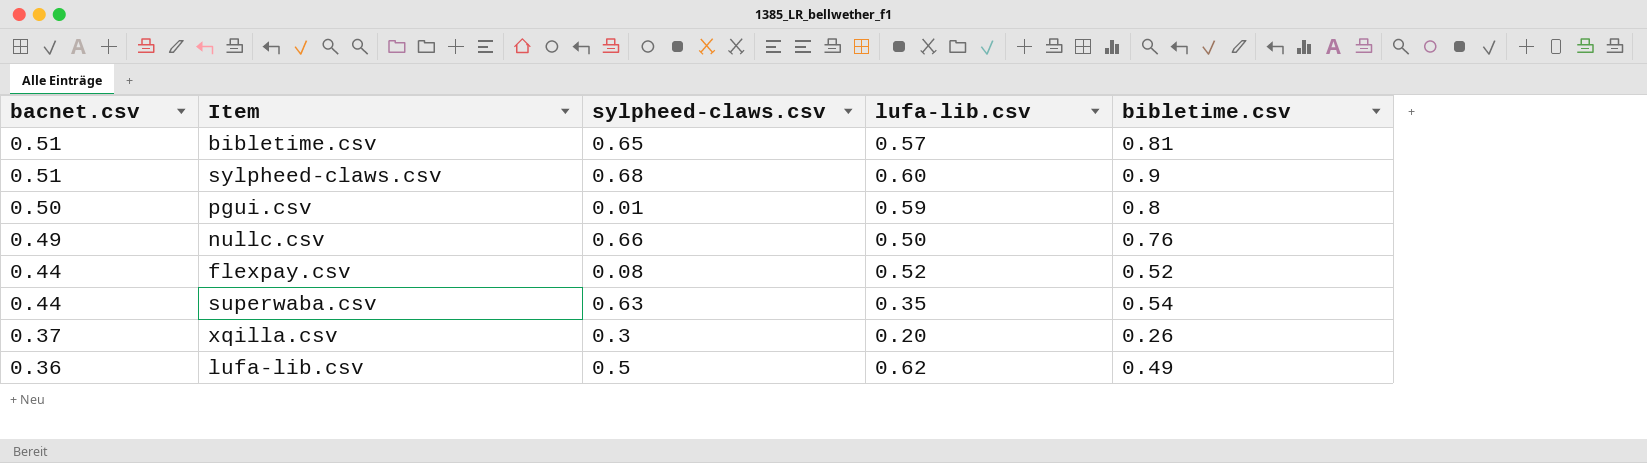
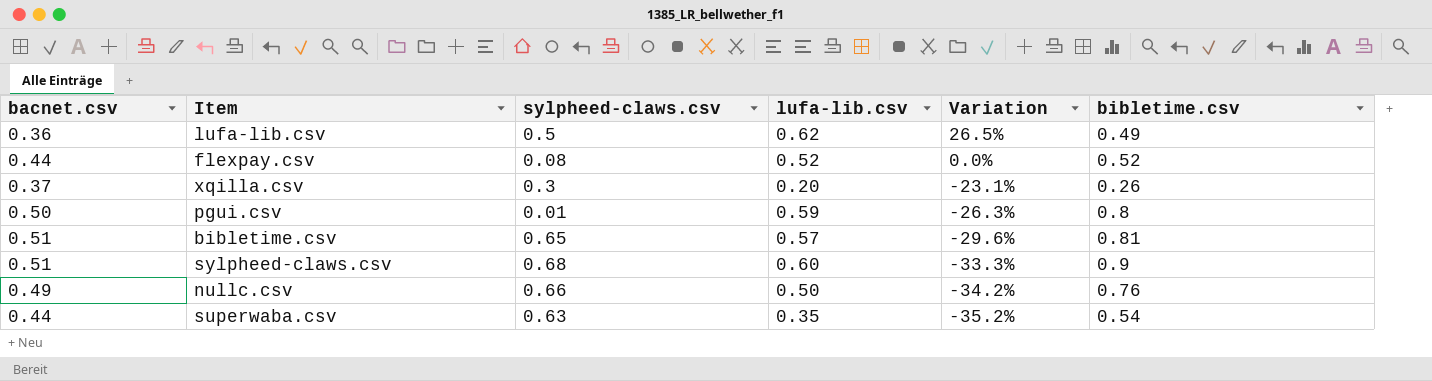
row order: bacnet.csv descending -> Variation descending
column Variation | formula: none -> ([lufa-lib.csv] - [bibletime.csv]) / [bibletime.csv]

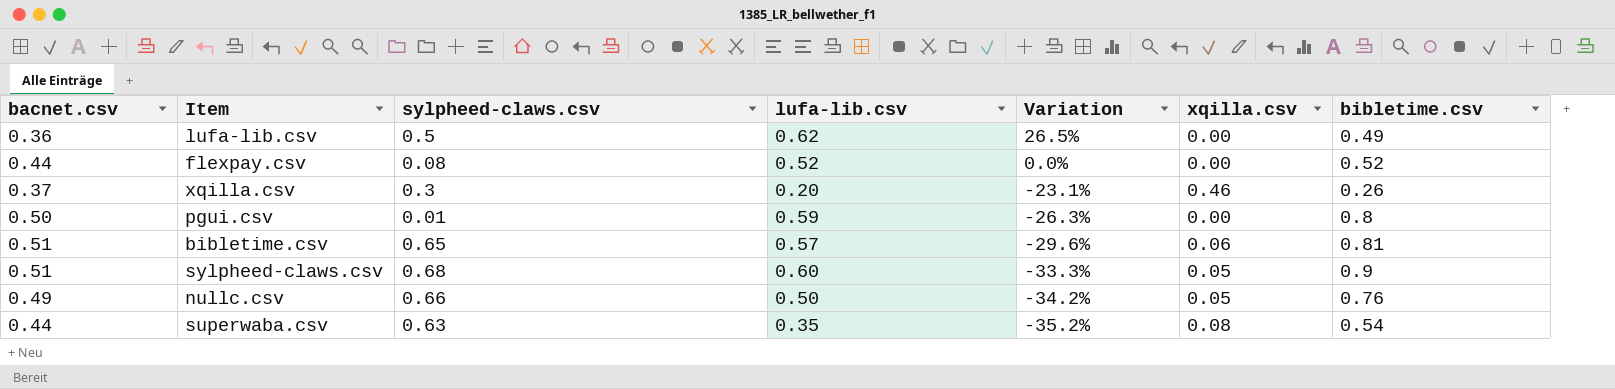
column xqilla.csv | position: none -> 6

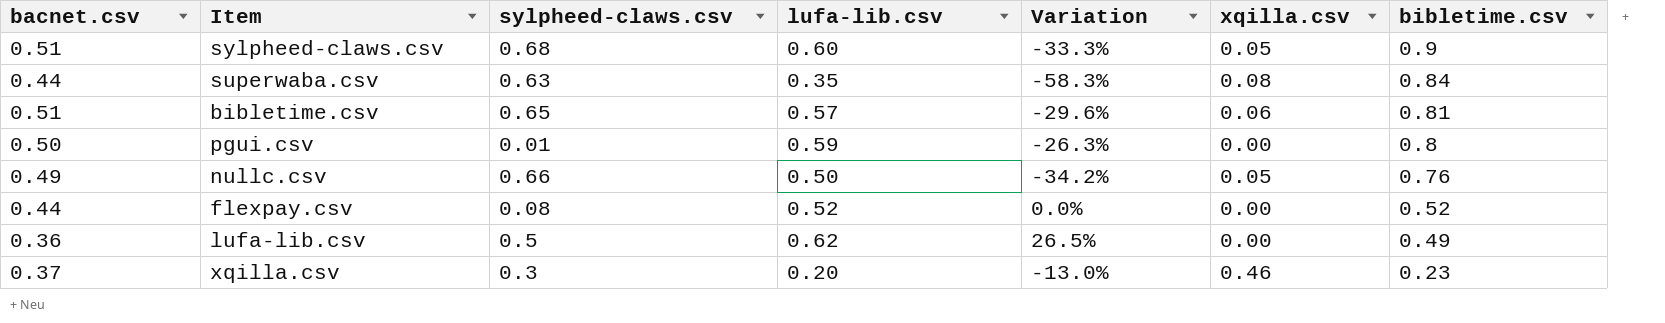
row order: Variation descending -> bibletime.csv descending
superwaba.csv | Variation: -35.2% -> -58.3%
superwaba.csv | bibletime.csv: 0.54 -> 0.84
xqilla.csv | Variation: -23.1% -> -13.0%
xqilla.csv | bibletime.csv: 0.26 -> 0.23

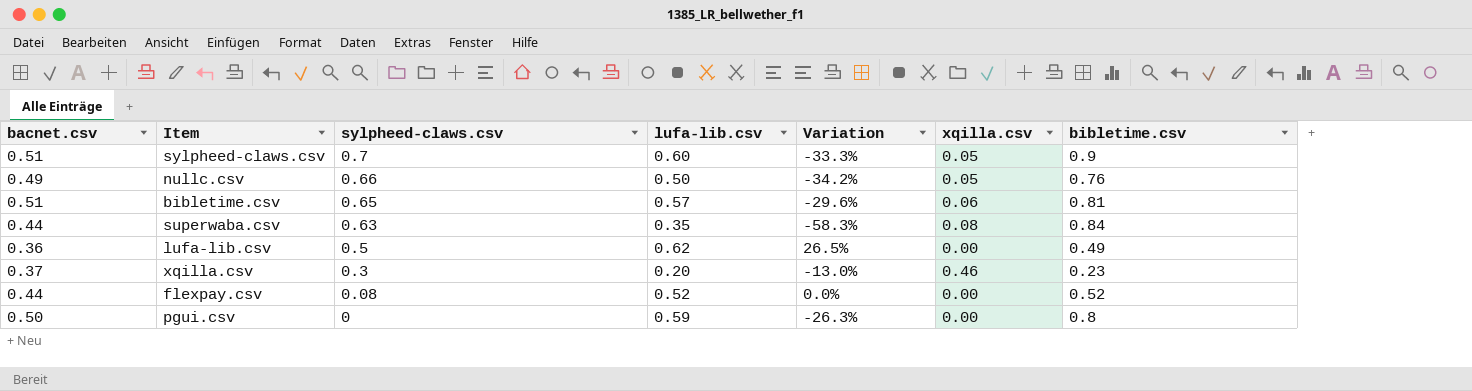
row order: bibletime.csv descending -> sylpheed-claws.csv descending
sylpheed-claws.csv | sylpheed-claws.csv: 0.68 -> 0.7
pgui.csv | sylpheed-claws.csv: 0.01 -> 0

